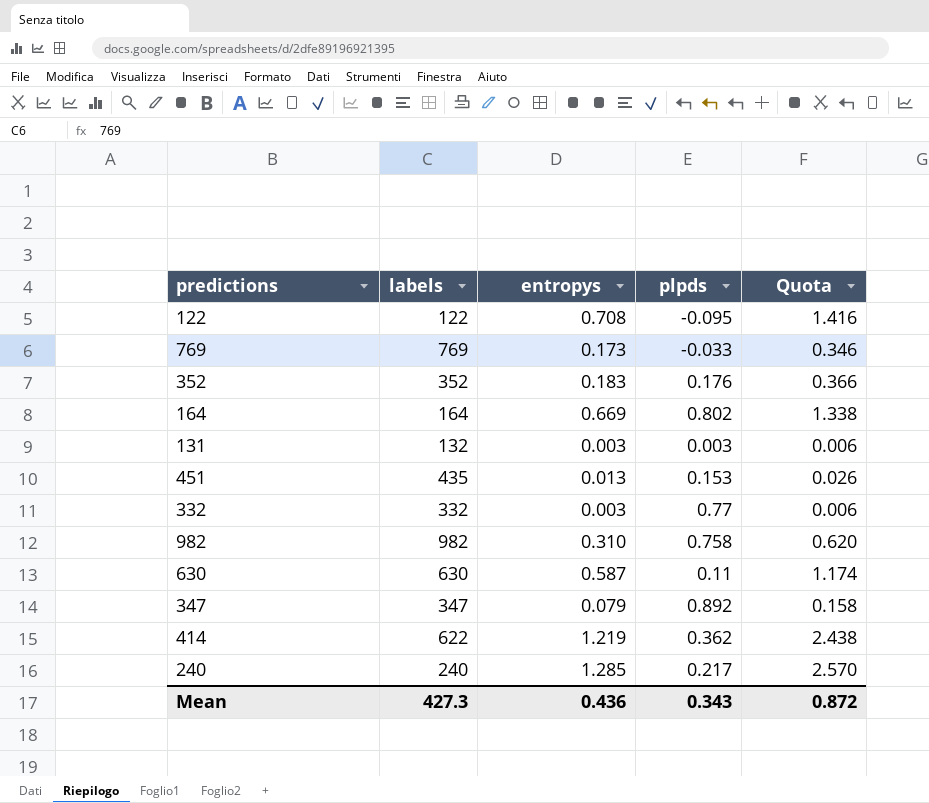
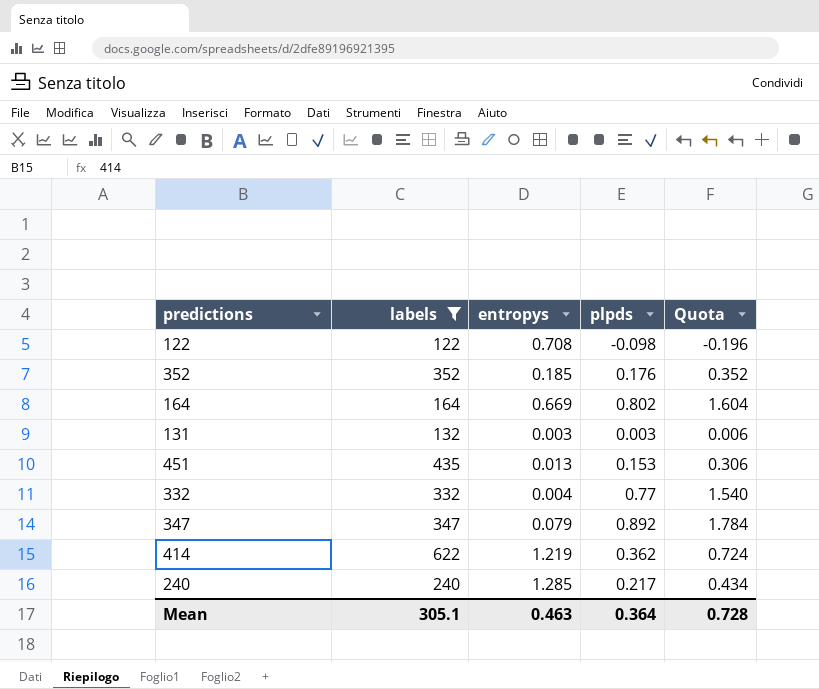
filter: none -> labels <= 622
column Quota | formula: [entropys] * 2 -> [plpds] * 2
122 | plpds: -0.095 -> -0.098
352 | entropys: 0.183 -> 0.185
332 | entropys: 0.003 -> 0.004
Mean | labels: 427.3 -> 305.1
Mean | entropys: 0.436 -> 0.463
Mean | plpds: 0.343 -> 0.364
Mean | Quota: 0.872 -> 0.728

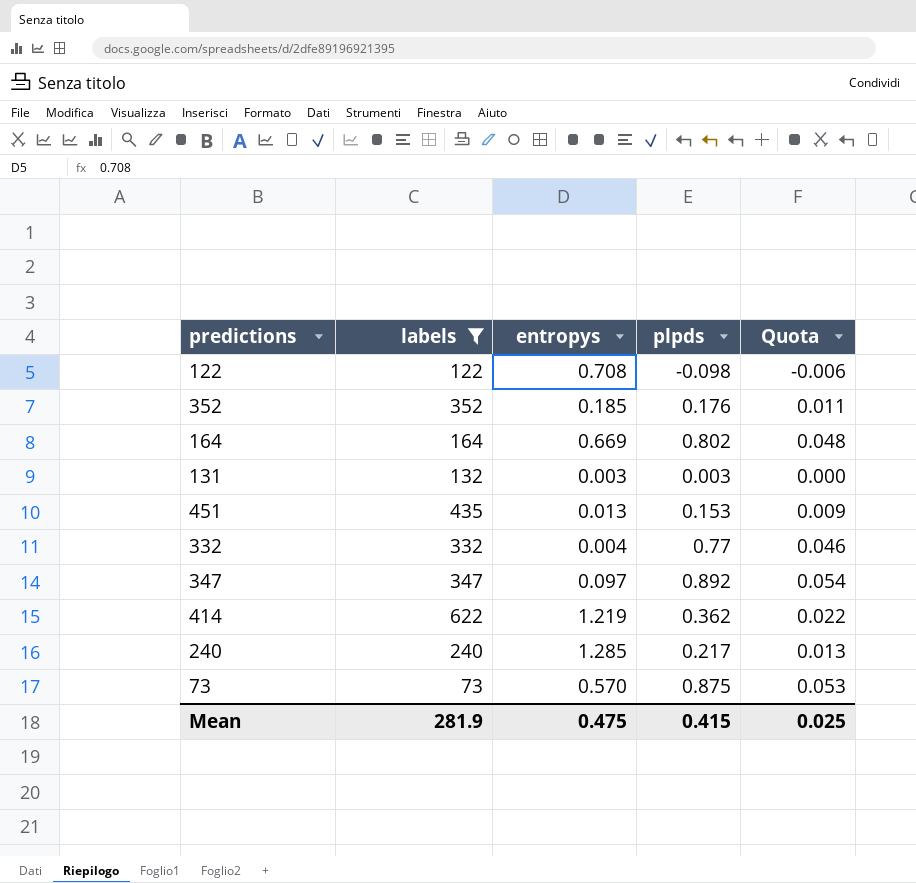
column Quota | formula: [plpds] * 2 -> [plpds] * 0.06
347 | entropys: 0.079 -> 0.097
row 73: none -> 73 | 0.570 | 0.875 | 0.053
Mean | labels: 305.1 -> 281.9
Mean | entropys: 0.463 -> 0.475
Mean | plpds: 0.364 -> 0.415
Mean | Quota: 0.728 -> 0.025

